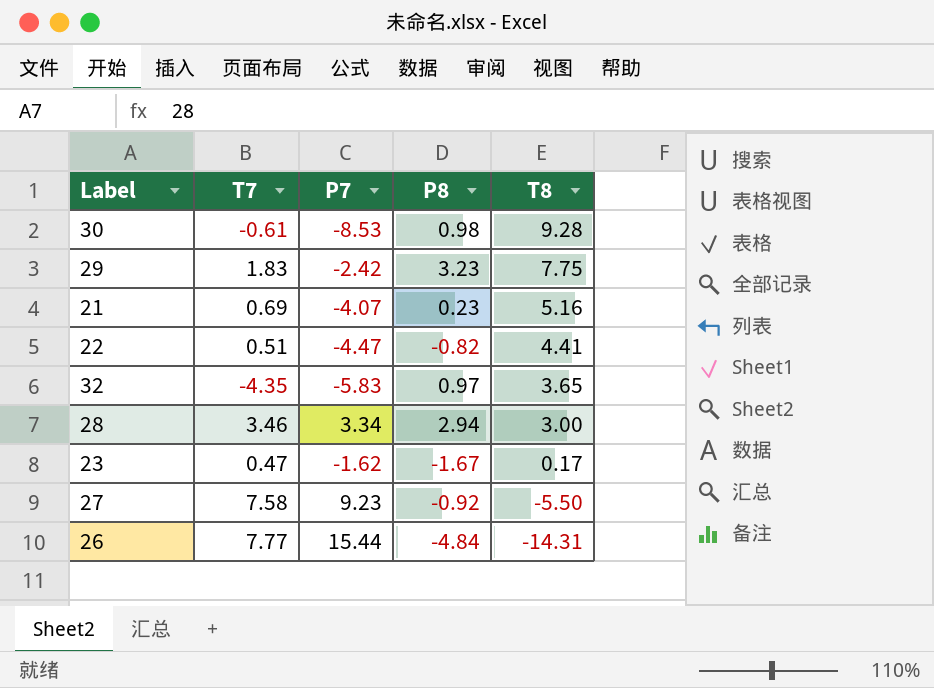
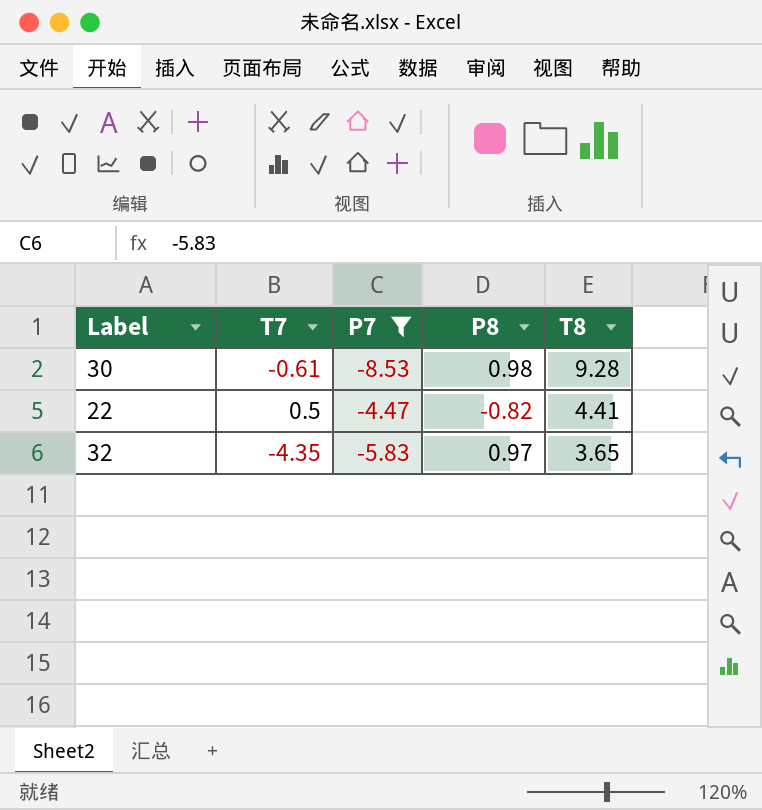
filter: none -> P7 <= -4.47
22 | T7: 0.51 -> 0.5

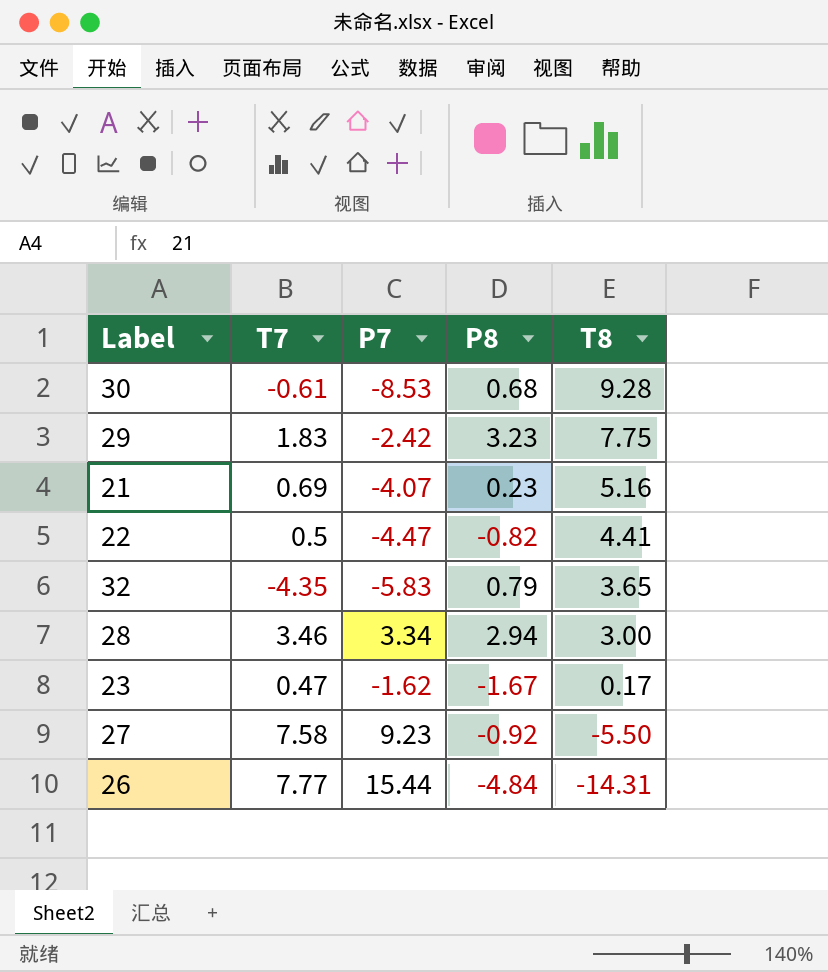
filter: P7 <= -4.47 -> none
30 | P8: 0.98 -> 0.68
32 | P8: 0.97 -> 0.79

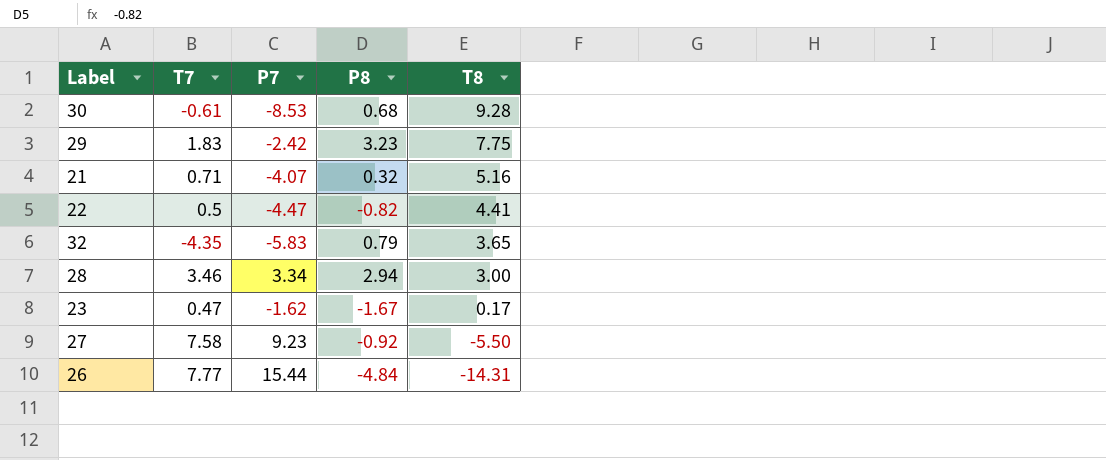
21 | T7: 0.69 -> 0.71
21 | P8: 0.23 -> 0.32

